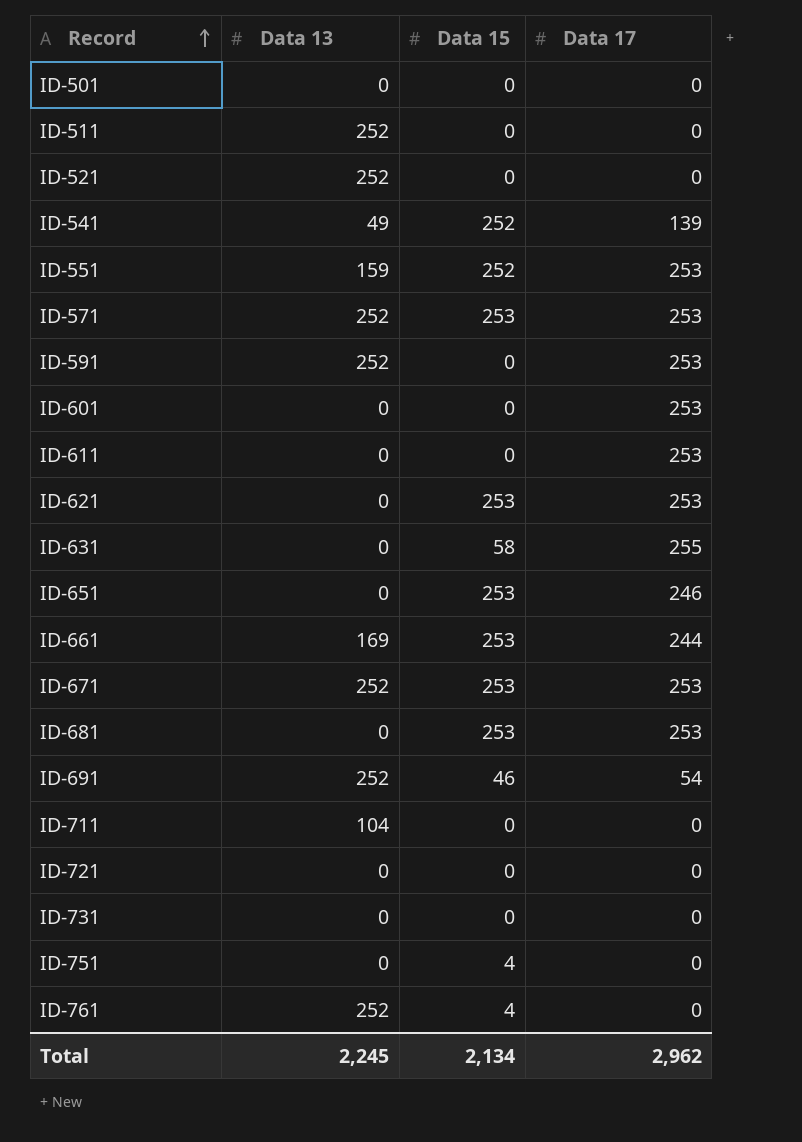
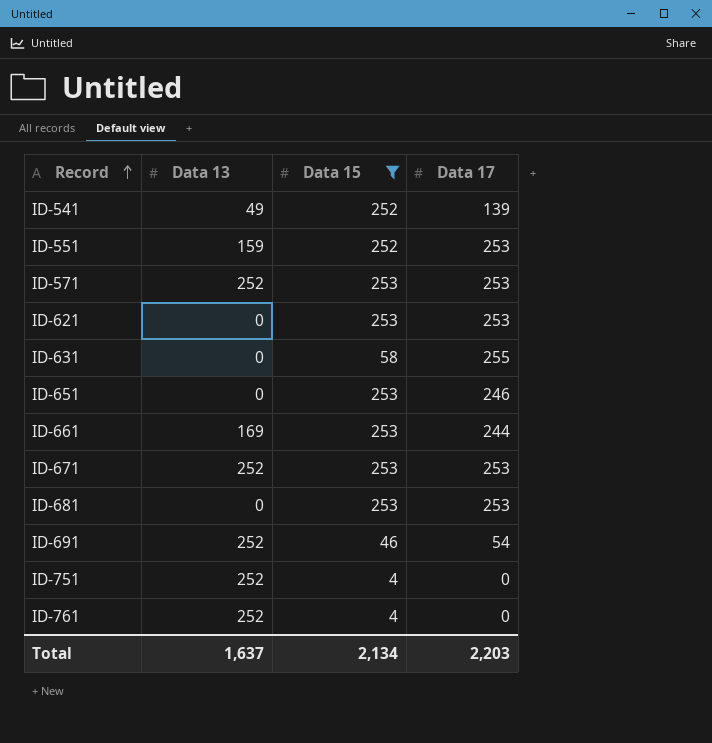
filter: none -> Data 15 != 0
ID-751 | Data 13: 0 -> 252
Total | Data 13: 2,245 -> 1,637
Total | Data 17: 2,962 -> 2,203

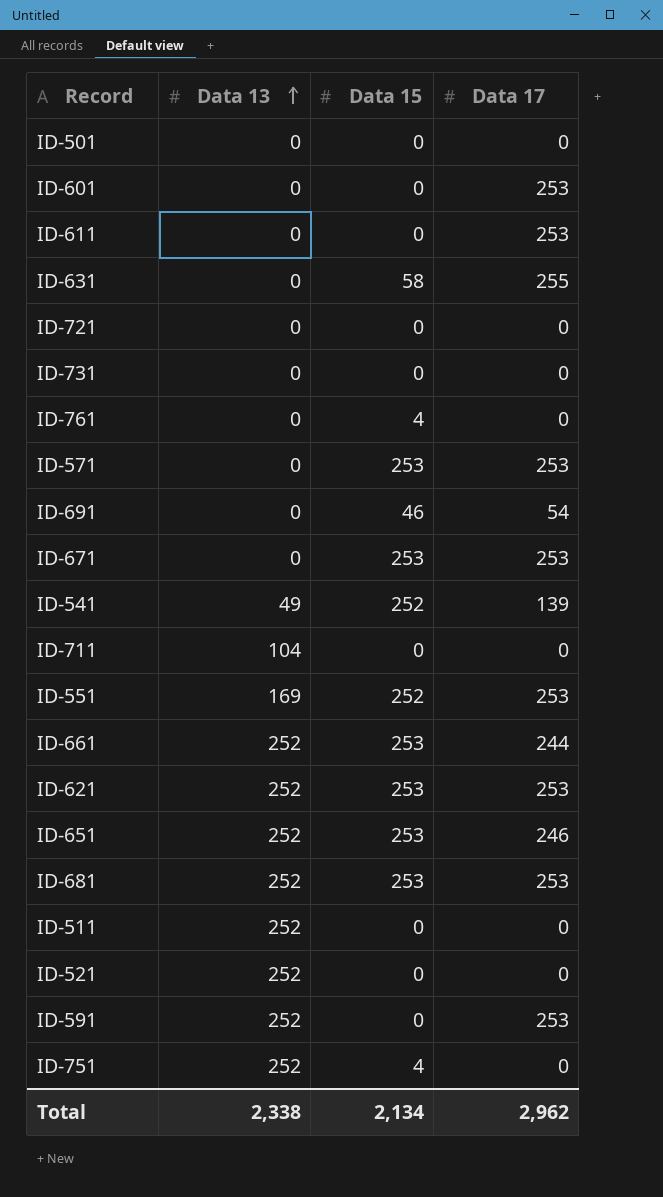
filter: Data 15 != 0 -> none
row order: Record ascending -> Data 13 ascending
ID-761 | Data 13: 252 -> 0
ID-571 | Data 13: 252 -> 0
ID-691 | Data 13: 252 -> 0
ID-671 | Data 13: 252 -> 0
ID-551 | Data 13: 159 -> 169
ID-661 | Data 13: 169 -> 252
ID-621 | Data 13: 0 -> 252
ID-651 | Data 13: 0 -> 252
ID-681 | Data 13: 0 -> 252
Total | Data 13: 1,637 -> 2,338
Total | Data 17: 2,203 -> 2,962

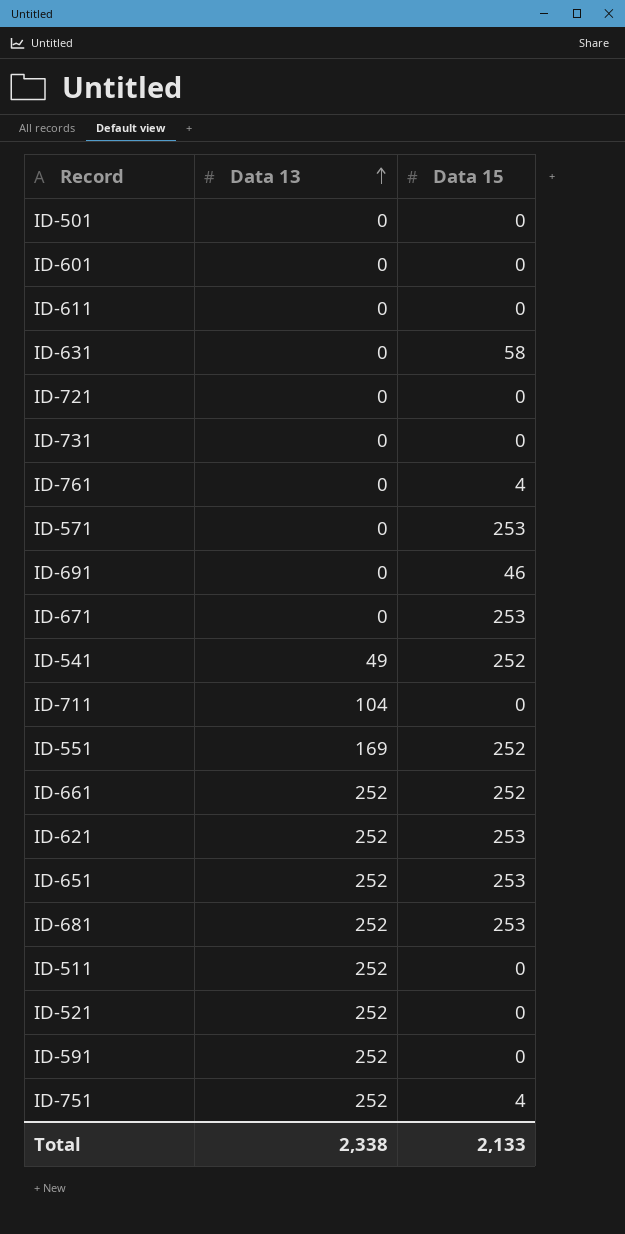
column Data 17 | position: 4 -> none
ID-661 | Data 15: 253 -> 252
Total | Data 15: 2,134 -> 2,133

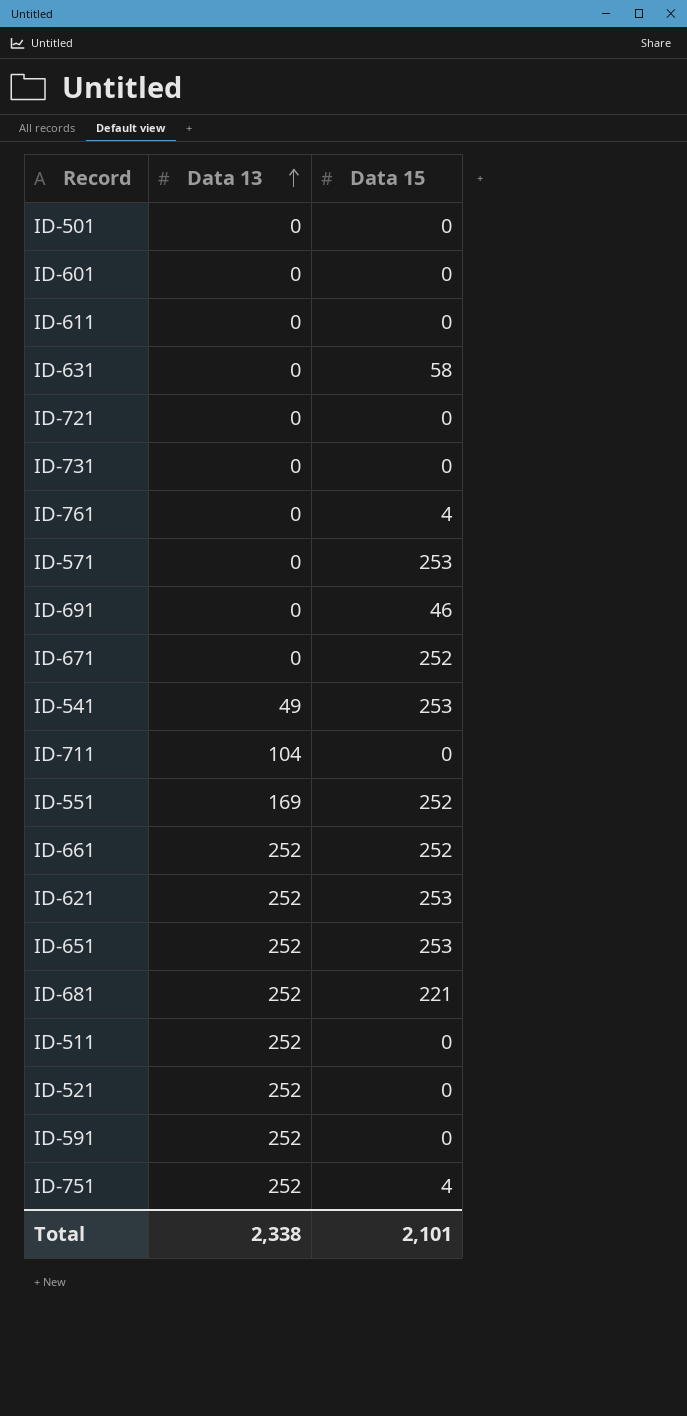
ID-671 | Data 15: 253 -> 252
ID-541 | Data 15: 252 -> 253
ID-681 | Data 15: 253 -> 221
Total | Data 15: 2,133 -> 2,101

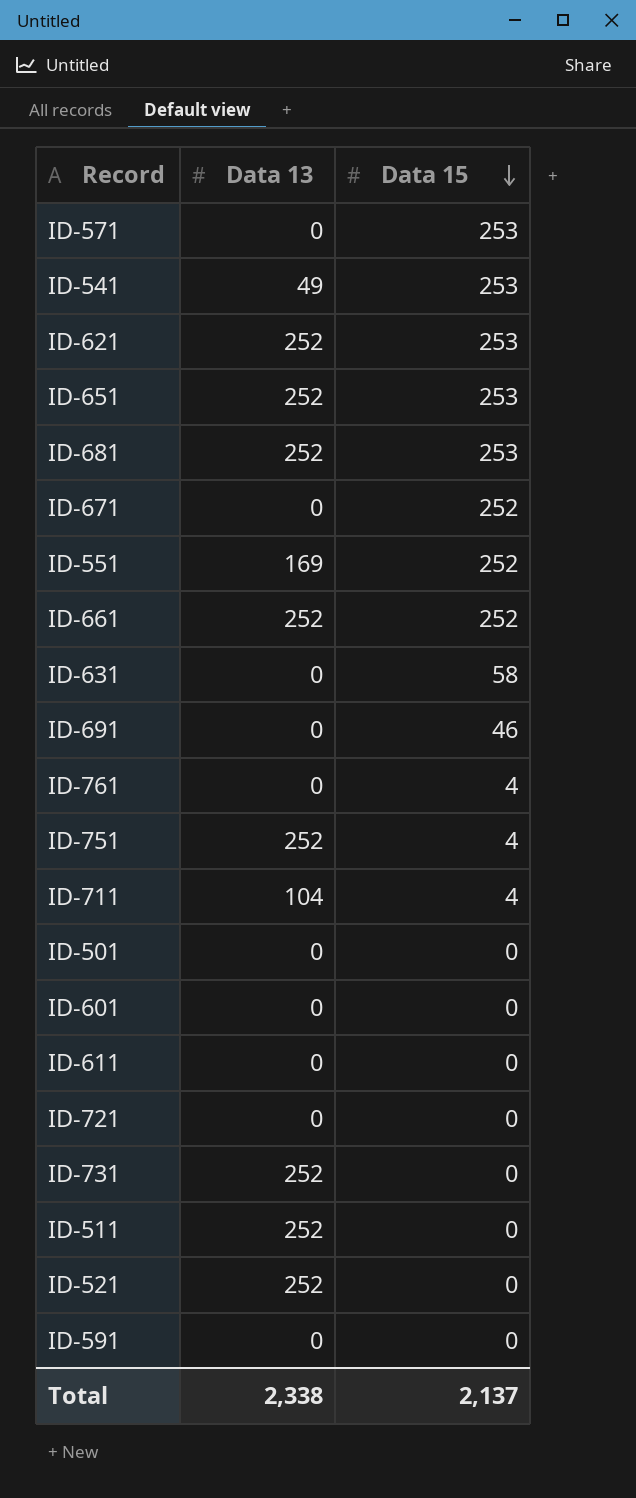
row order: Data 13 ascending -> Data 15 descending
ID-681 | Data 15: 221 -> 253
ID-711 | Data 15: 0 -> 4
ID-731 | Data 13: 0 -> 252
ID-591 | Data 13: 252 -> 0
Total | Data 15: 2,101 -> 2,137

